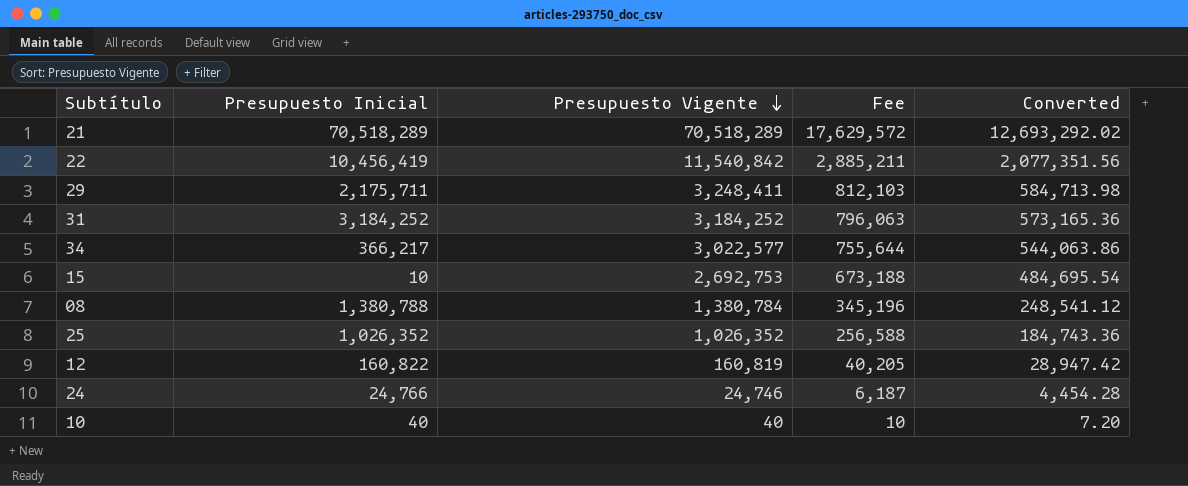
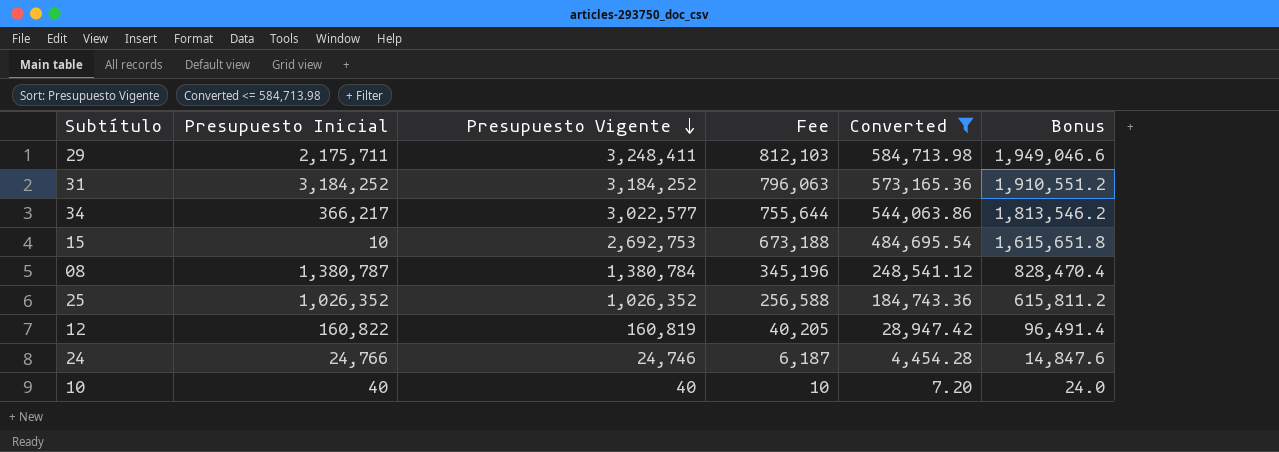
filter: none -> Converted <= 584,713.98
column Bonus | formula: none -> [Presupuesto Vigente] * 0.6
08 | Presupuesto Inicial: 1,380,788 -> 1,380,787

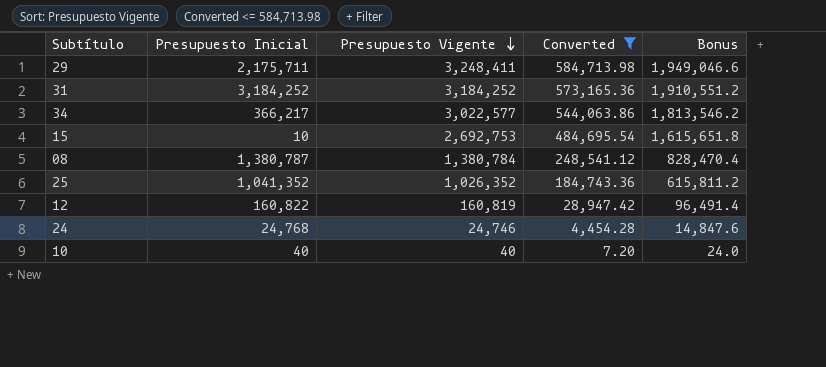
column Fee | formula: [Presupuesto Vigente] * 0.25 -> none
25 | Presupuesto Inicial: 1,026,352 -> 1,041,352
24 | Presupuesto Inicial: 24,766 -> 24,768

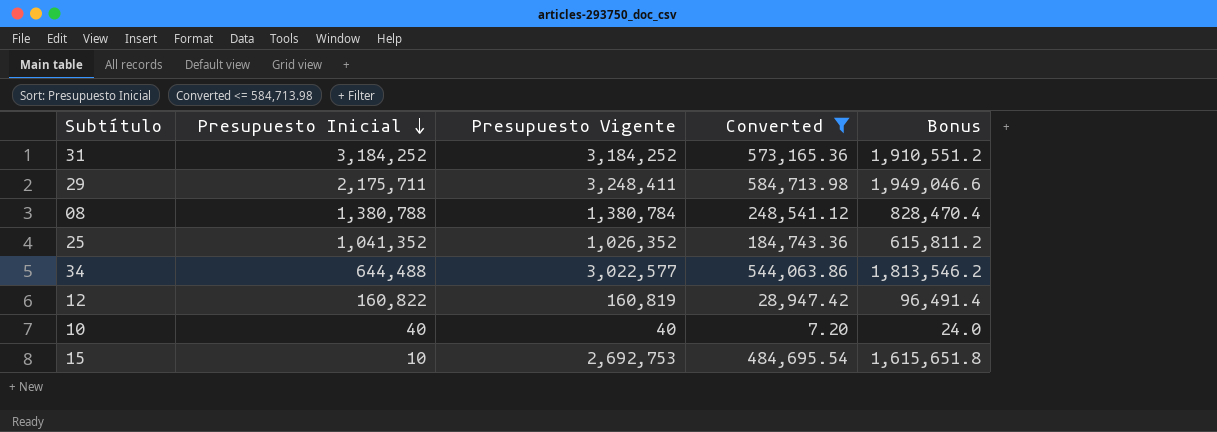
row order: Presupuesto Vigente descending -> Presupuesto Inicial descending
row 24: 24,768 | 24,746 | 4,454.28 | 14,847.6 -> none
08 | Presupuesto Inicial: 1,380,787 -> 1,380,788
34 | Presupuesto Inicial: 366,217 -> 644,488

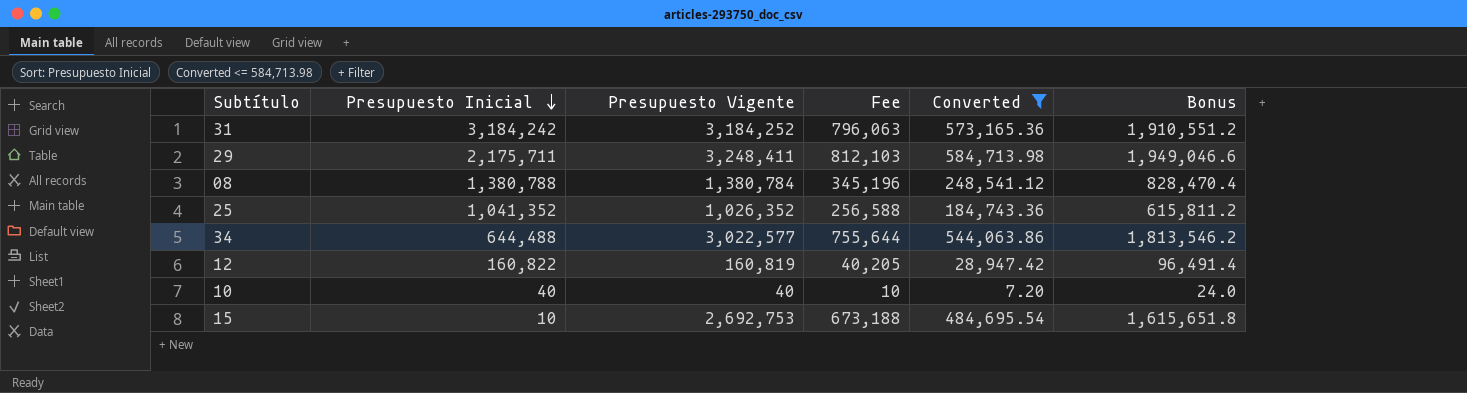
column Fee | formula: none -> [Presupuesto Vigente] * 0.25
31 | Presupuesto Inicial: 3,184,252 -> 3,184,242

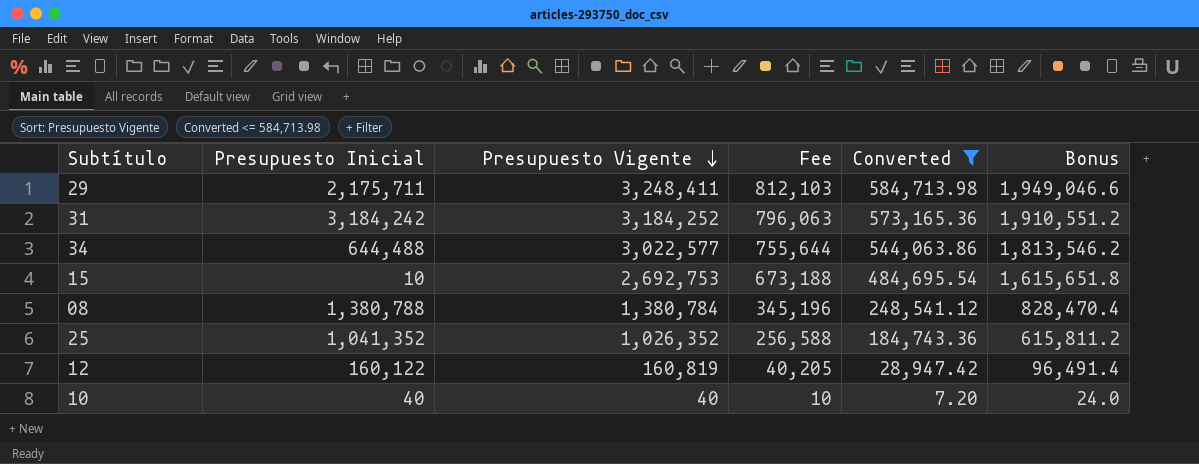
row order: Presupuesto Inicial descending -> Presupuesto Vigente descending
12 | Presupuesto Inicial: 160,822 -> 160,122

